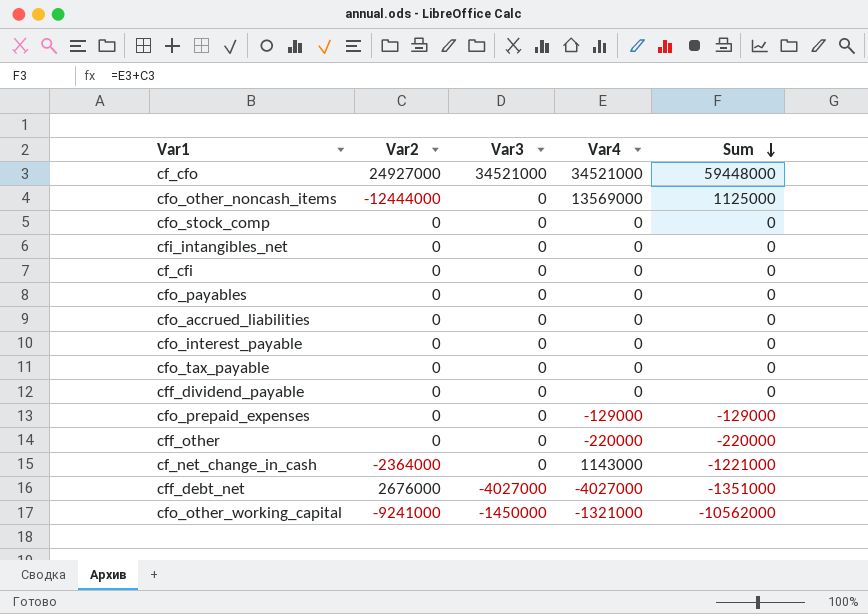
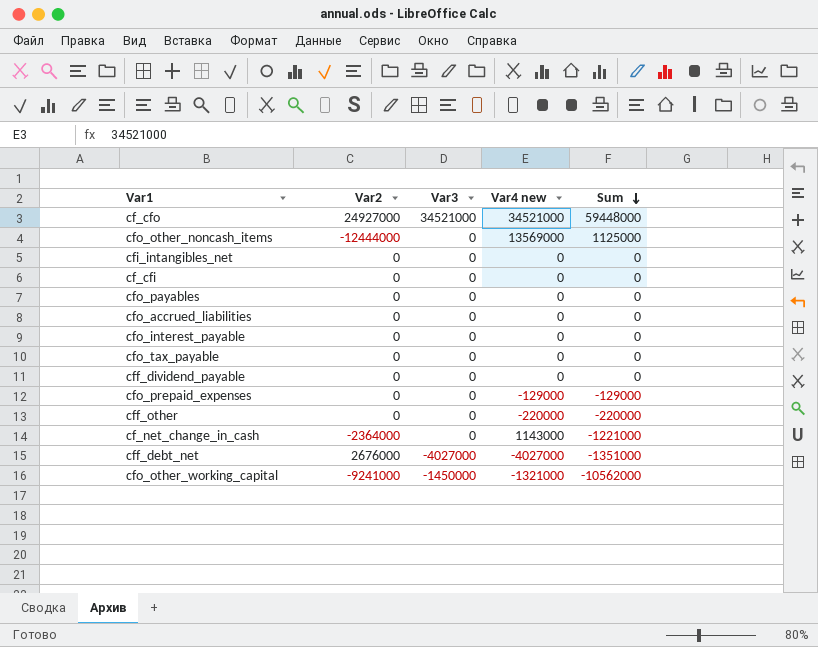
column name: Var4 -> Var4 new
row cfo_stock_comp: 0 | 0 | 0 | 0 -> none

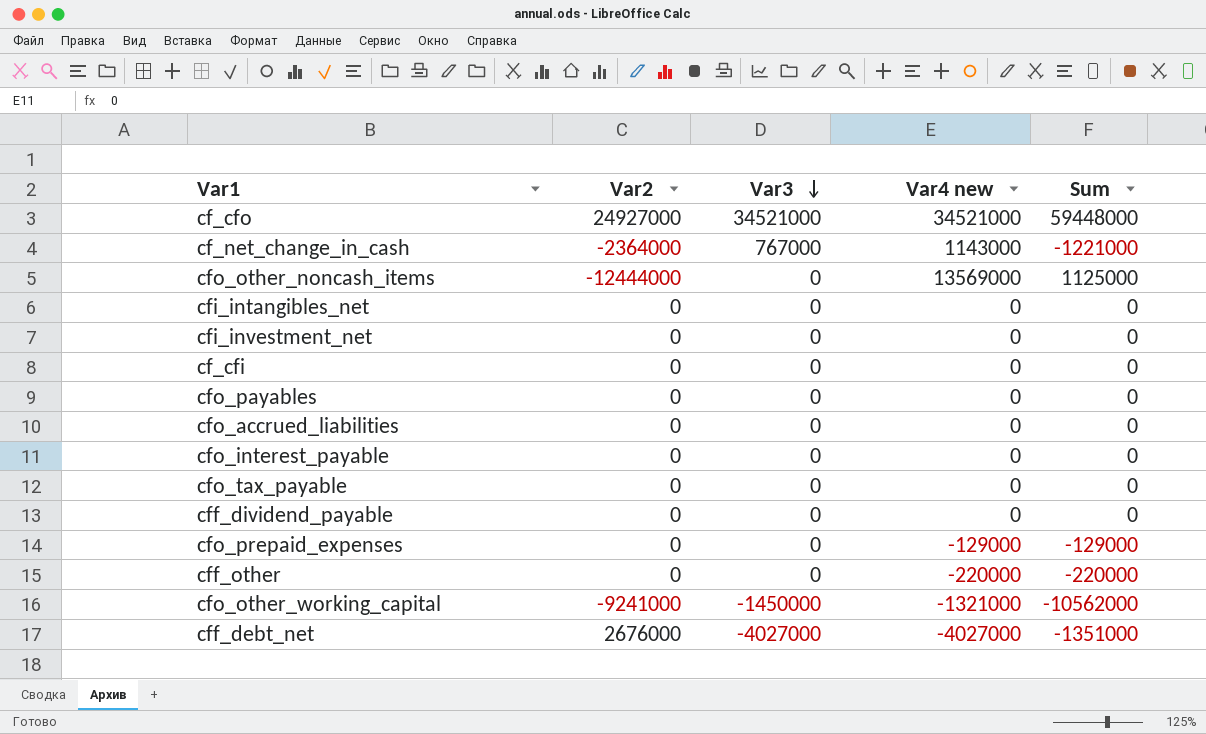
row order: Sum descending -> Var3 descending
cf_net_change_in_cash | Var3: 0 -> 767000
row cfi_investment_net: none -> 0 | 0 | 0 | 0

